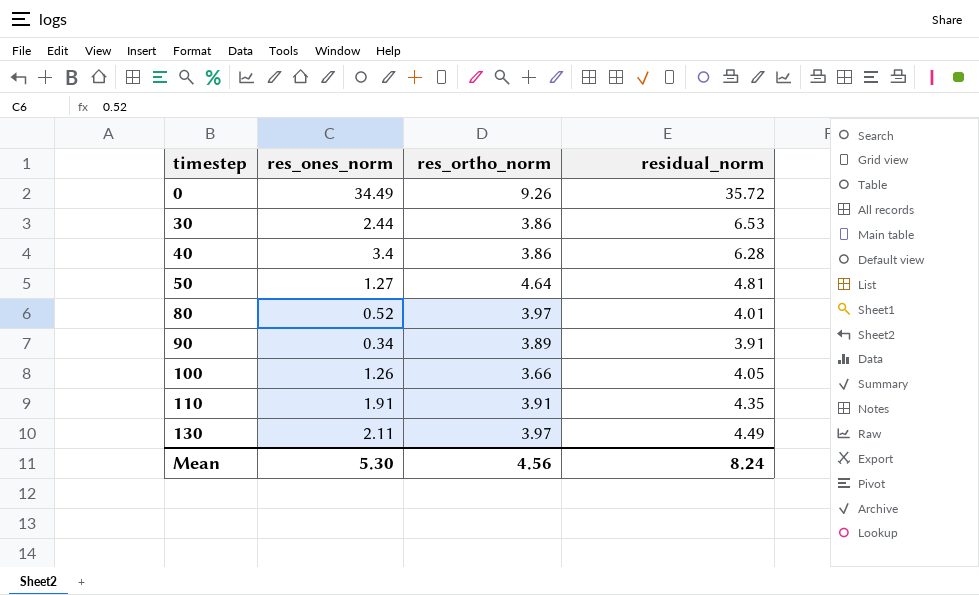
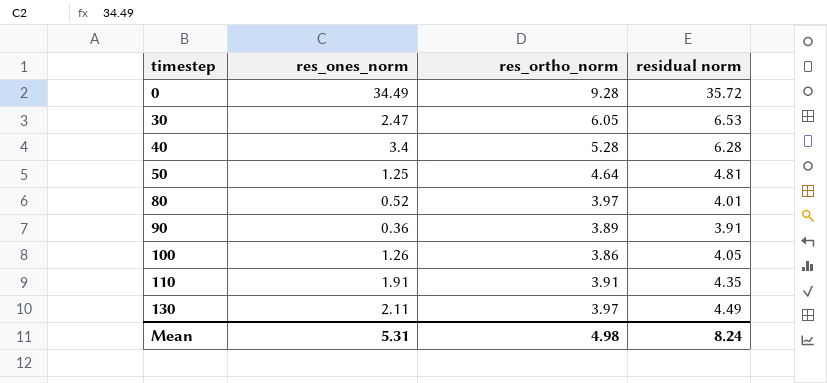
column name: residual_norm -> residual norm
0 | res_ortho_norm: 9.26 -> 9.28
30 | res_ones_norm: 2.44 -> 2.47
30 | res_ortho_norm: 3.86 -> 6.05
40 | res_ortho_norm: 3.86 -> 5.28
50 | res_ones_norm: 1.27 -> 1.25
90 | res_ones_norm: 0.34 -> 0.36
100 | res_ortho_norm: 3.66 -> 3.86
Mean | res_ones_norm: 5.30 -> 5.31
Mean | res_ortho_norm: 4.56 -> 4.98

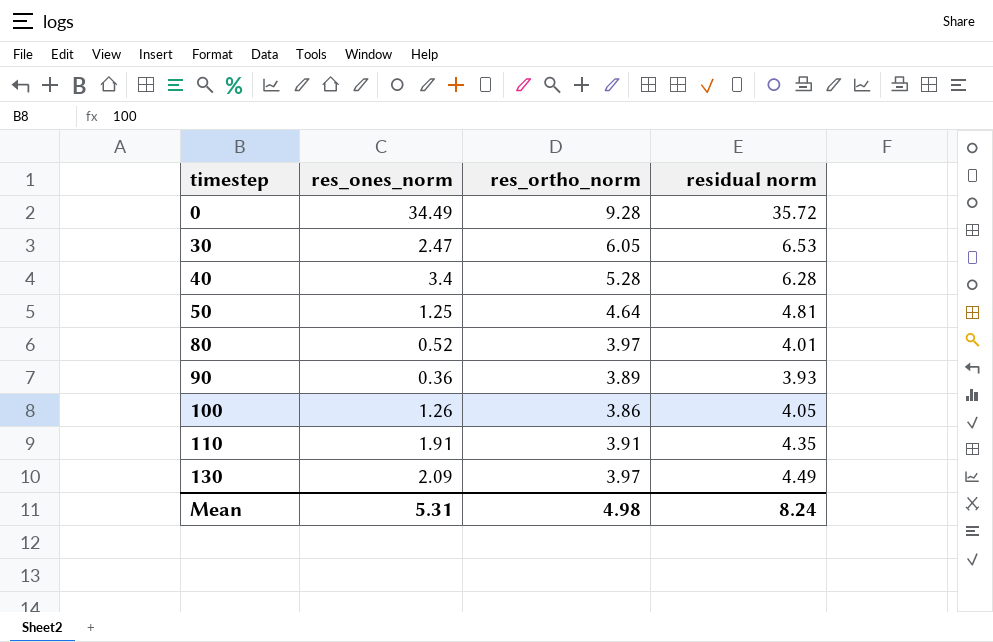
90 | residual norm: 3.91 -> 3.93
130 | res_ones_norm: 2.11 -> 2.09

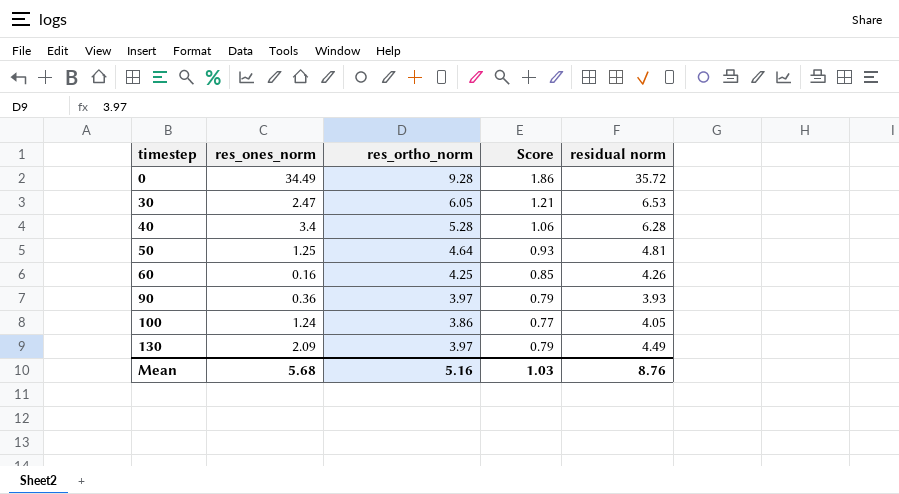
column Score | formula: none -> [res_ortho_norm] * 0.2
row 80: 0.52 | 3.97 | 4.01 -> none
row 110: 1.91 | 3.91 | 4.35 -> none
row 60: none -> 0.16 | 4.25 | 0.85 | 4.26
90 | res_ortho_norm: 3.89 -> 3.97
100 | res_ones_norm: 1.26 -> 1.24
Mean | res_ones_norm: 5.31 -> 5.68
Mean | res_ortho_norm: 4.98 -> 5.16
Mean | residual norm: 8.24 -> 8.76

